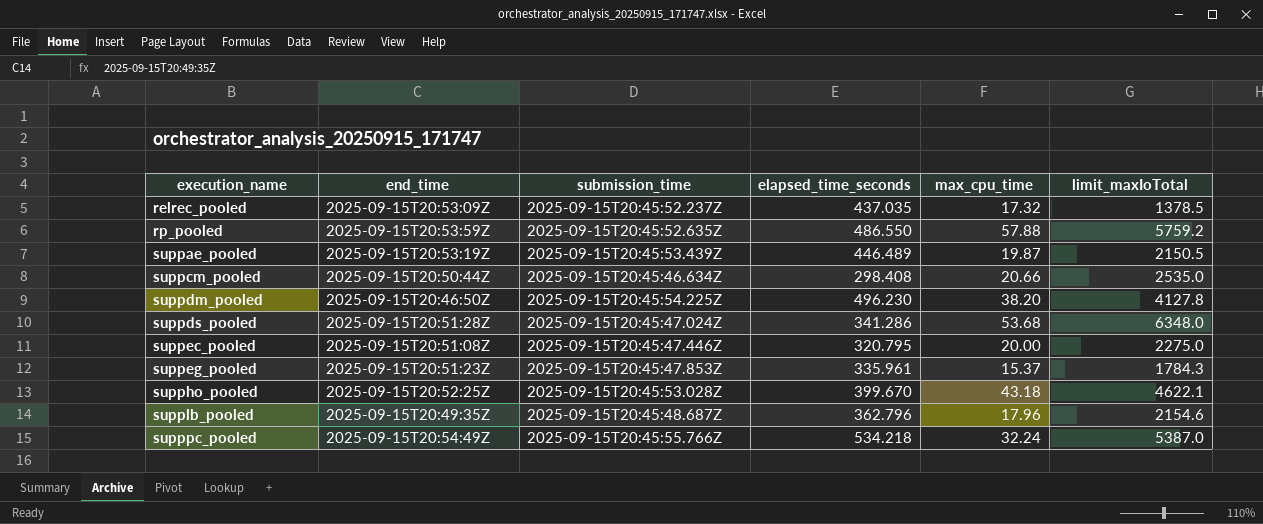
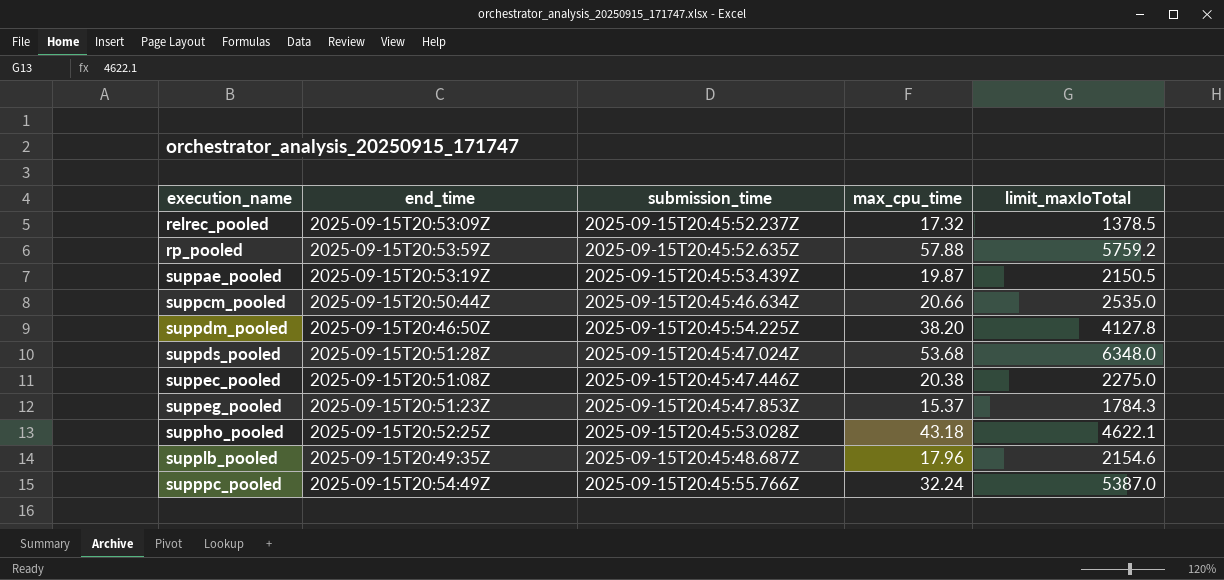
column elapsed_time_seconds | position: 4 -> none
suppec_pooled | max_cpu_time: 20.00 -> 20.38

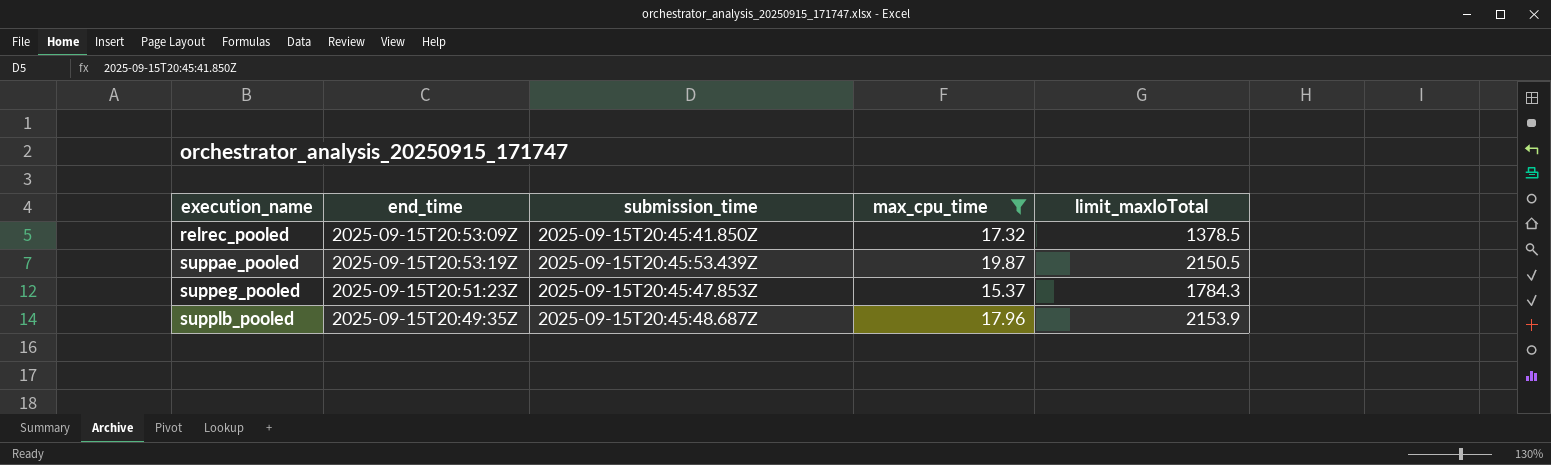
filter: none -> max_cpu_time <= 19.87
relrec_pooled | submission_time: 2025-09-15T20:45:52.237Z -> 2025-09-15T20:45:41.850Z
supplb_pooled | limit_maxIoTotal: 2154.6 -> 2153.9

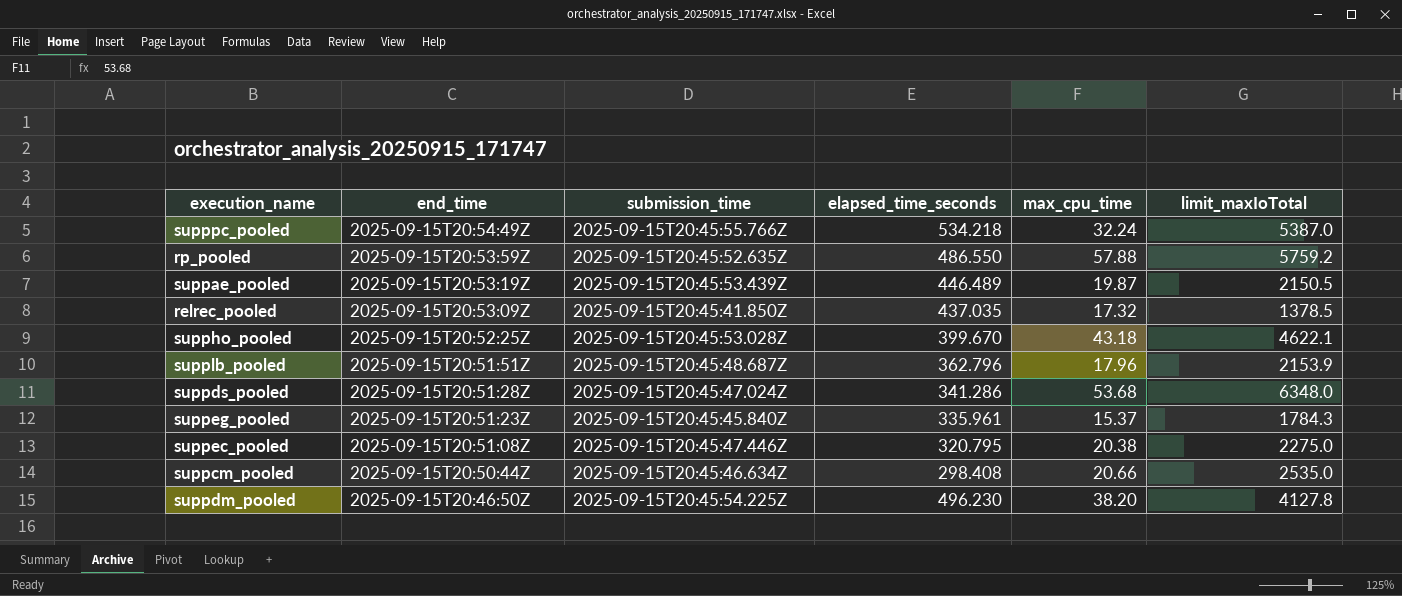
filter: max_cpu_time <= 19.87 -> none
row order: execution_name ascending -> end_time descending
column elapsed_time_seconds | position: none -> 4
supplb_pooled | end_time: 2025-09-15T20:49:35Z -> 2025-09-15T20:51:51Z
suppeg_pooled | submission_time: 2025-09-15T20:45:47.853Z -> 2025-09-15T20:45:45.840Z

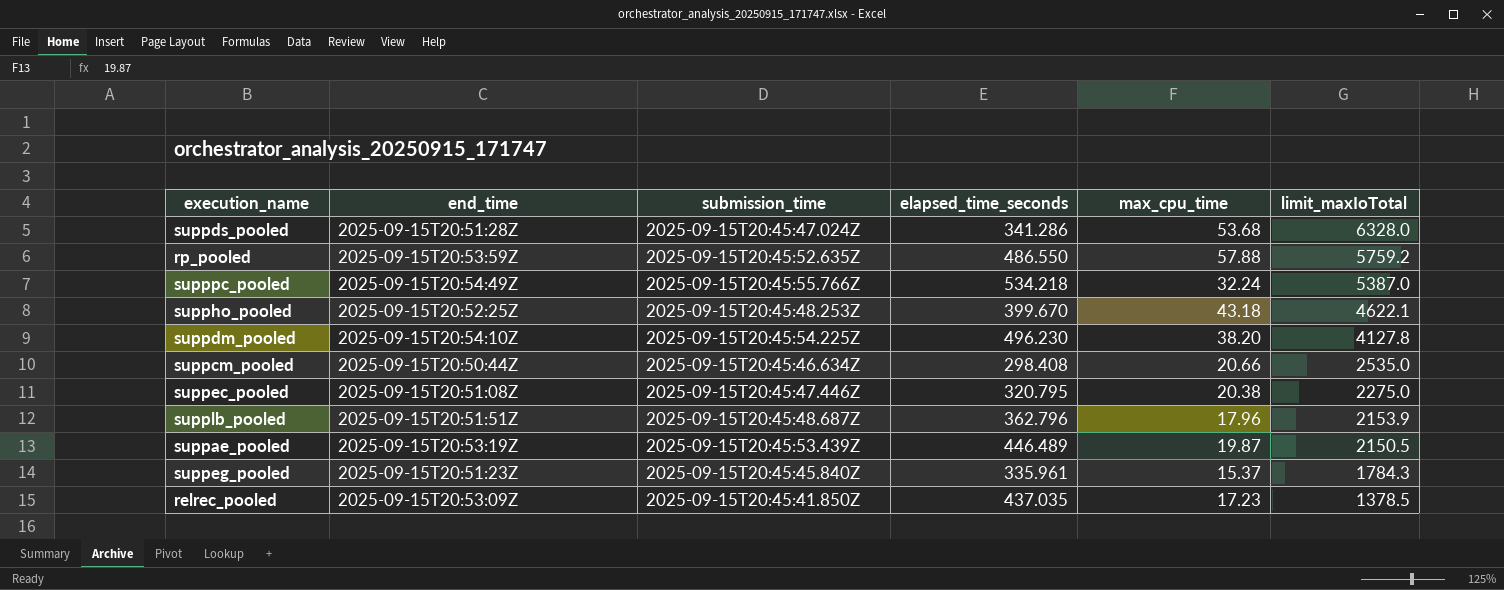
row order: end_time descending -> limit_maxIoTotal descending
suppds_pooled | limit_maxIoTotal: 6348.0 -> 6328.0
suppho_pooled | submission_time: 2025-09-15T20:45:53.028Z -> 2025-09-15T20:45:48.253Z
suppdm_pooled | end_time: 2025-09-15T20:46:50Z -> 2025-09-15T20:54:10Z
relrec_pooled | max_cpu_time: 17.32 -> 17.23

